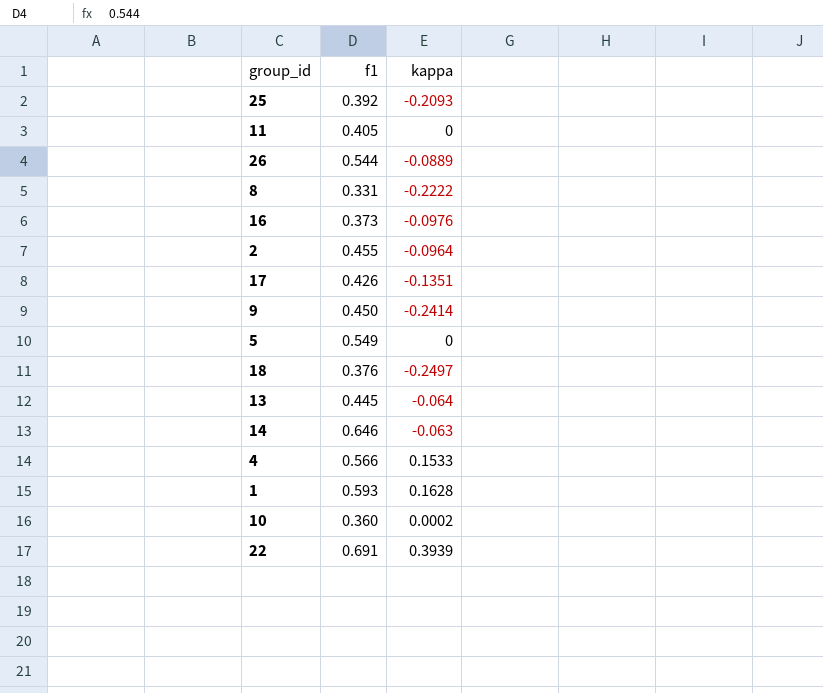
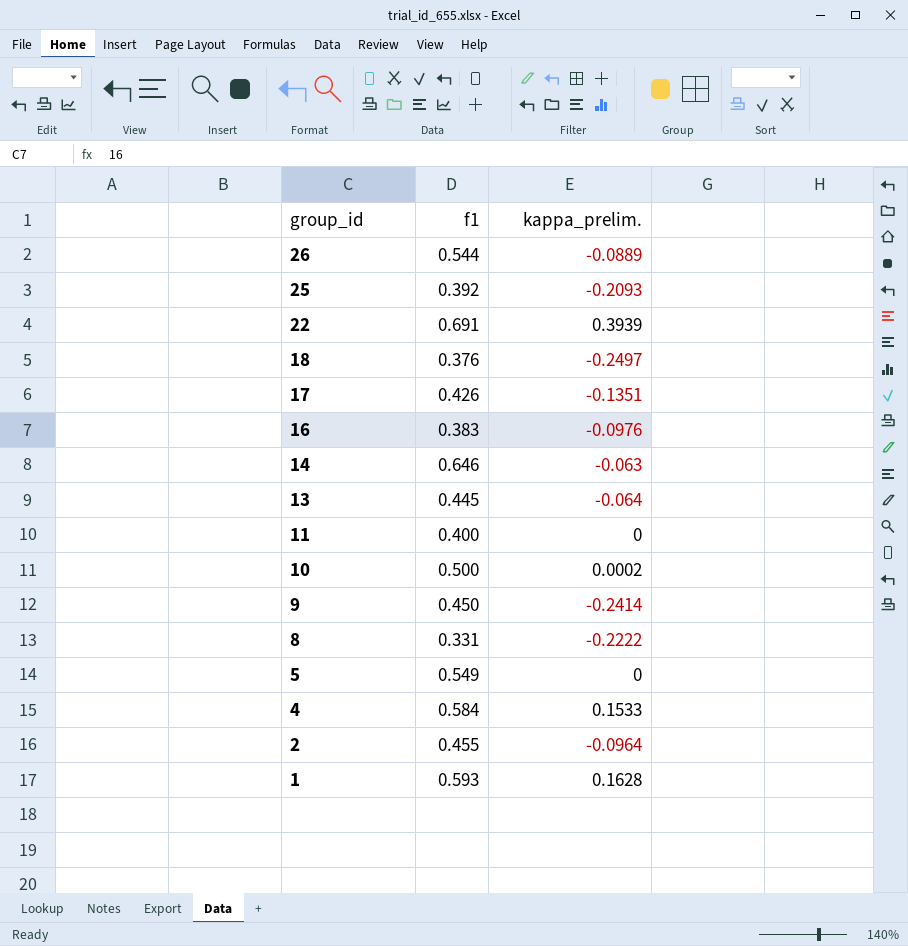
row order: none -> group_id descending
column name: kappa -> kappa_prelim.
16 | f1: 0.373 -> 0.383
11 | f1: 0.405 -> 0.400
10 | f1: 0.360 -> 0.500
4 | f1: 0.566 -> 0.584

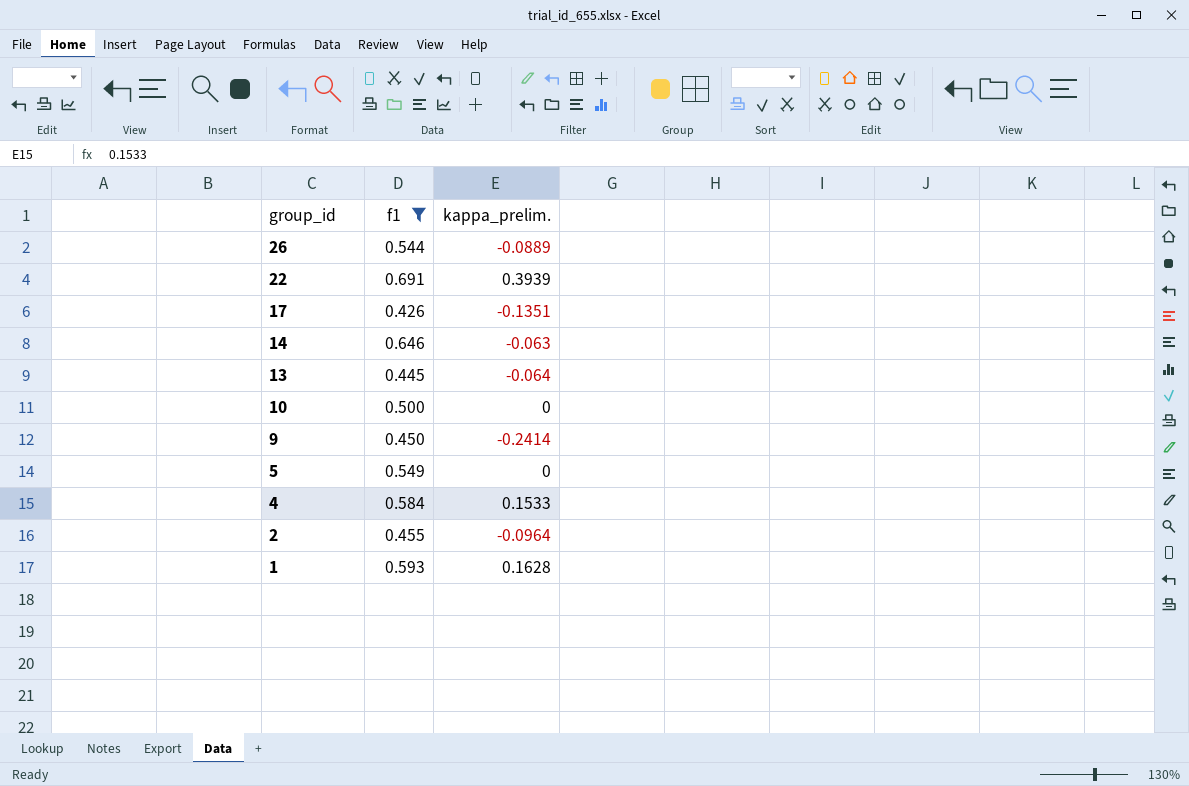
filter: none -> f1 >= 0.426
10 | kappa_prelim.: 0.0002 -> 0

